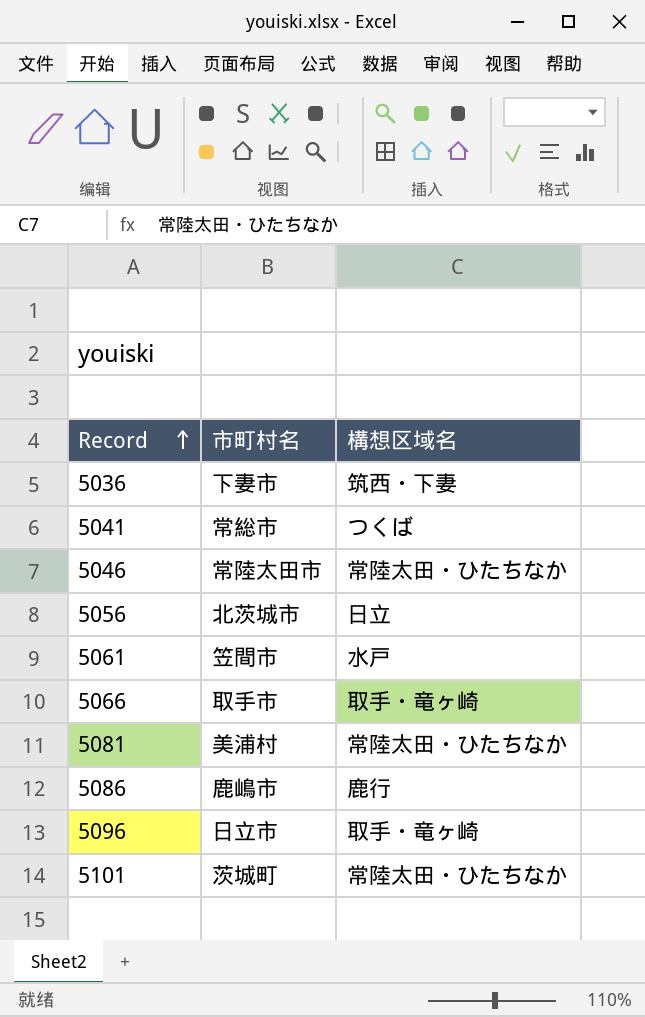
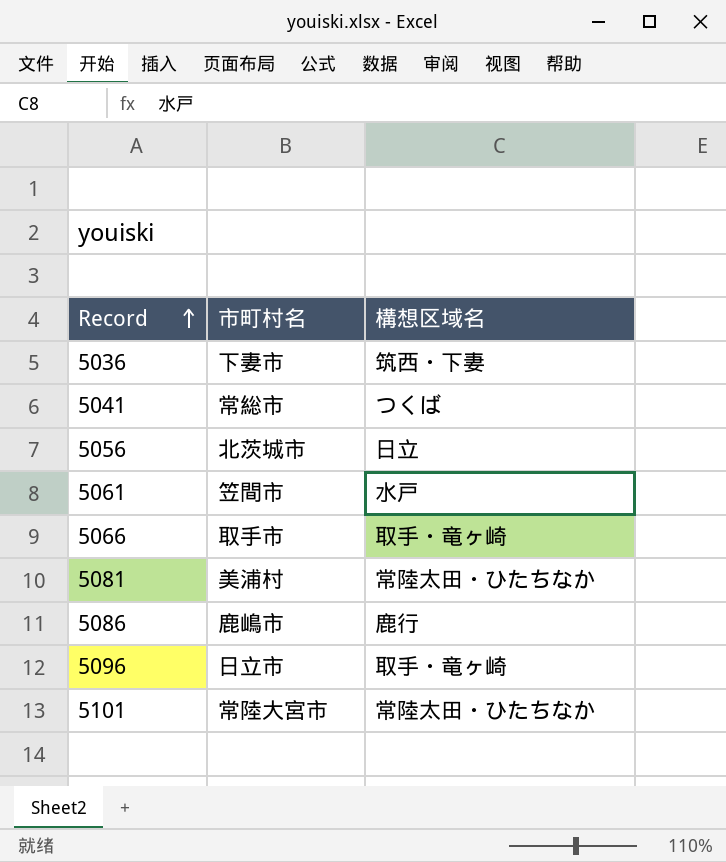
row 5046: 常陸太田市 | 常陸太田・ひたちなか -> none
5101 | 市町村名: 茨城町 -> 常陸大宮市

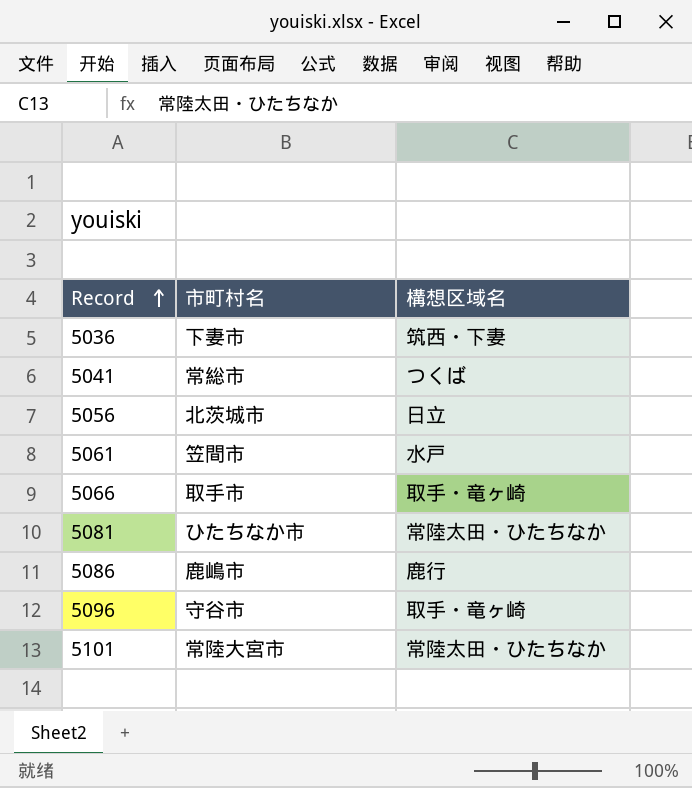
5081 | 市町村名: 美浦村 -> ひたちなか市
5096 | 市町村名: 日立市 -> 守谷市

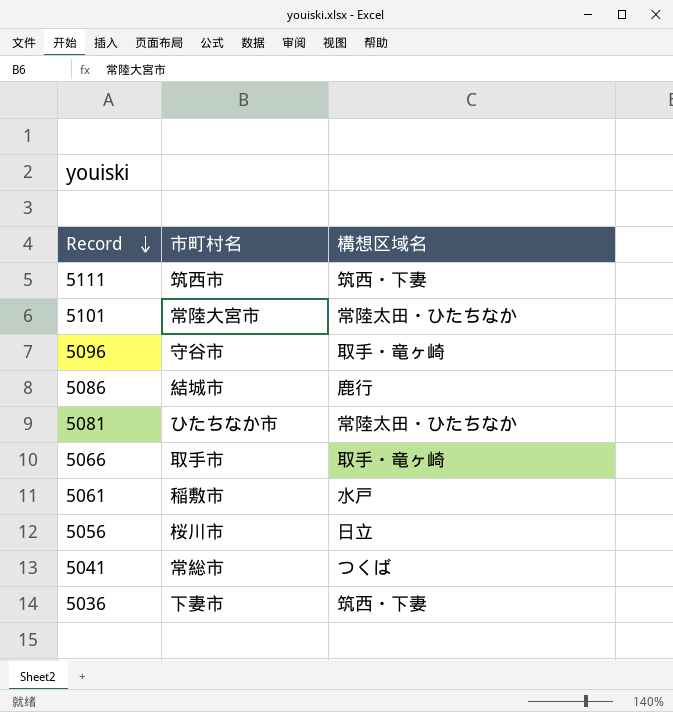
row order: Record ascending -> Record descending
row 5111: none -> 筑西市 | 筑西・下妻
5086 | 市町村名: 鹿嶋市 -> 結城市
5061 | 市町村名: 笠間市 -> 稲敷市
5056 | 市町村名: 北茨城市 -> 桜川市

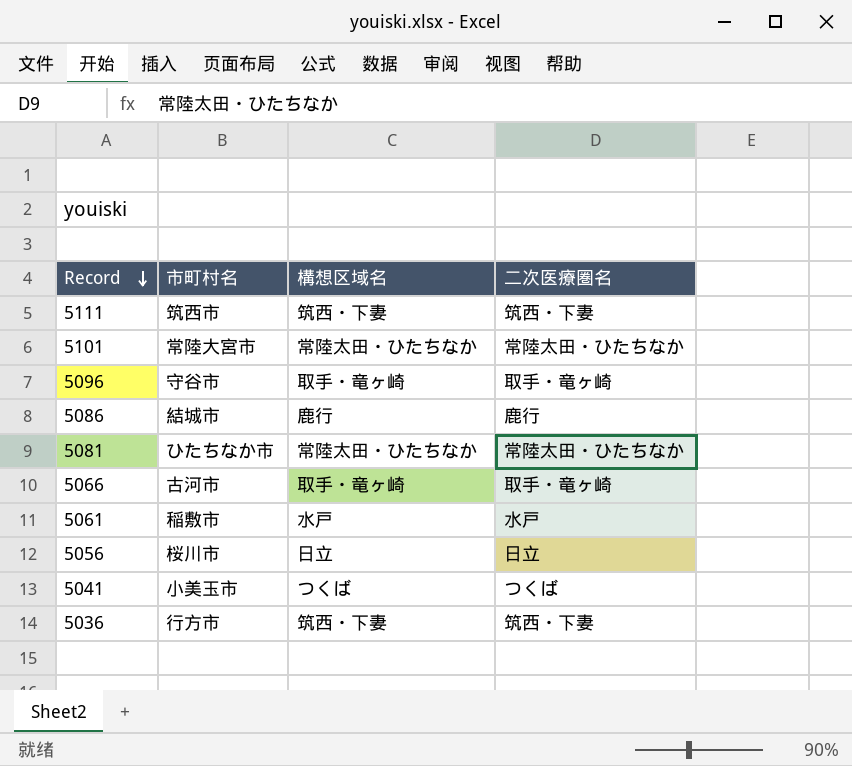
column 二次医療圏名 | position: none -> 4
5066 | 市町村名: 取手市 -> 古河市
5041 | 市町村名: 常総市 -> 小美玉市
5036 | 市町村名: 下妻市 -> 行方市

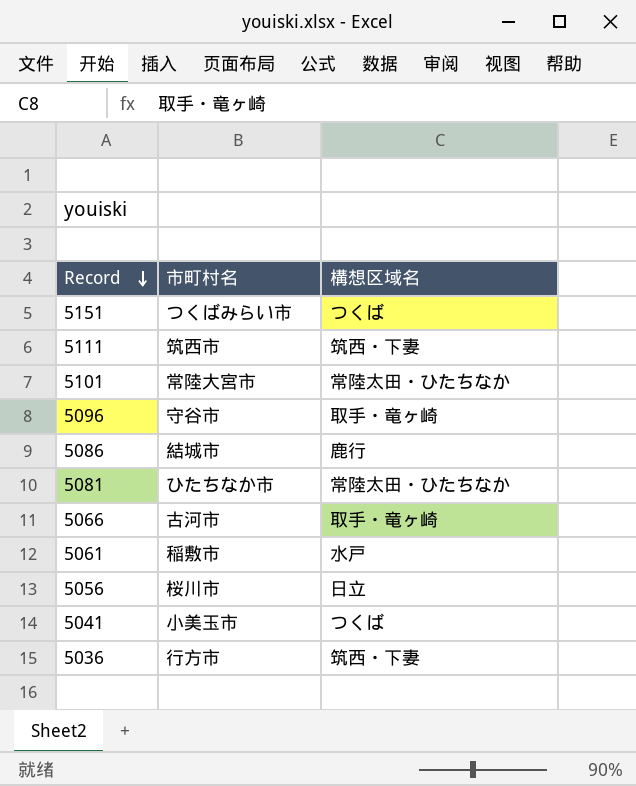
column 二次医療圏名 | position: 4 -> none
row 5151: none -> つくばみらい市 | つくば

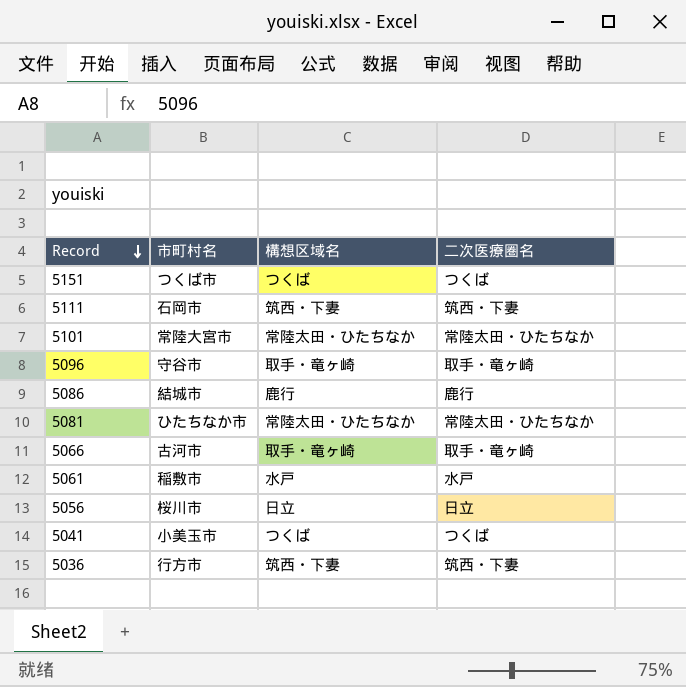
column 二次医療圏名 | position: none -> 4
5151 | 市町村名: つくばみらい市 -> つくば市
5111 | 市町村名: 筑西市 -> 石岡市

